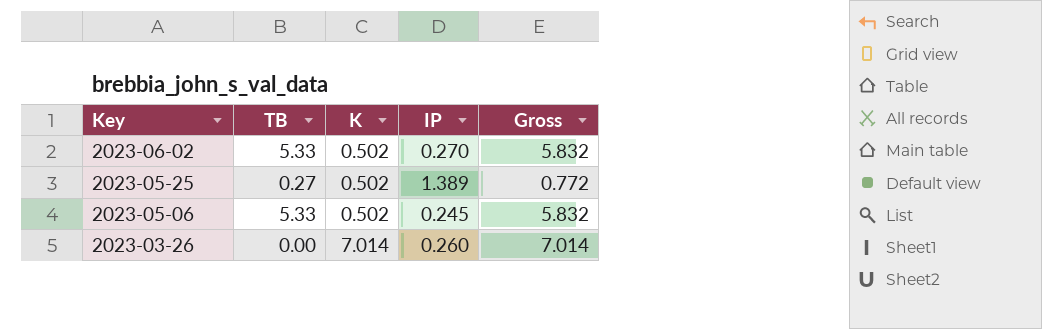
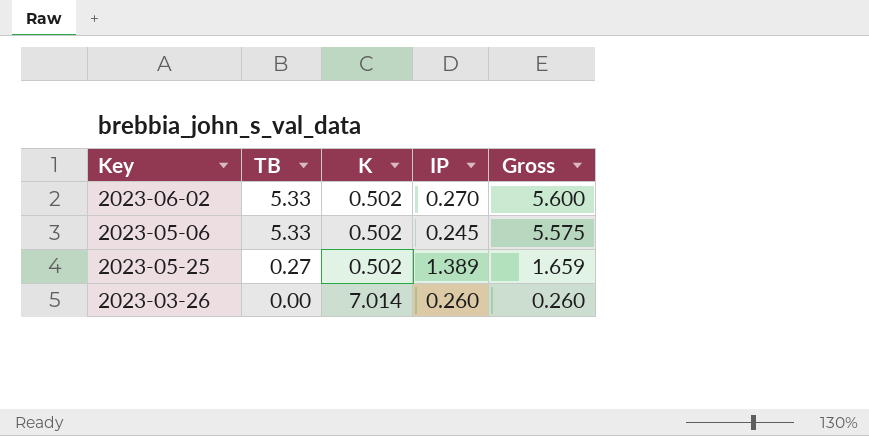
row order: Key descending -> TB descending
column Gross | formula: [TB] + [K] -> [TB] + [IP]

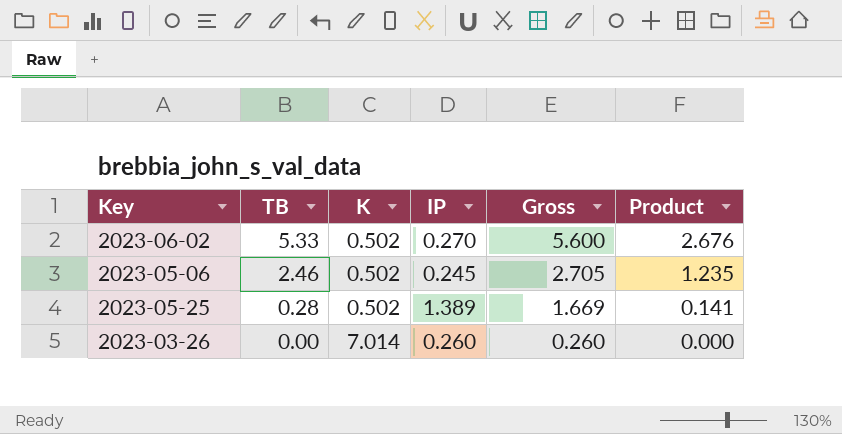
column Product | formula: none -> [TB] * [K]
2023-05-06 | TB: 5.33 -> 2.46
2023-05-06 | Gross: 5.575 -> 2.705
2023-05-25 | TB: 0.27 -> 0.28
2023-05-25 | Gross: 1.659 -> 1.669

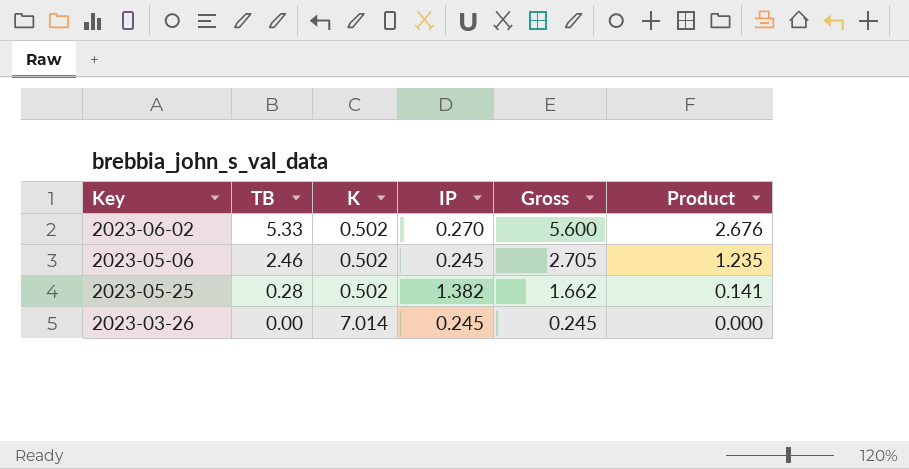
2023-05-25 | IP: 1.389 -> 1.382
2023-05-25 | Gross: 1.669 -> 1.662
2023-03-26 | IP: 0.260 -> 0.245
2023-03-26 | Gross: 0.260 -> 0.245

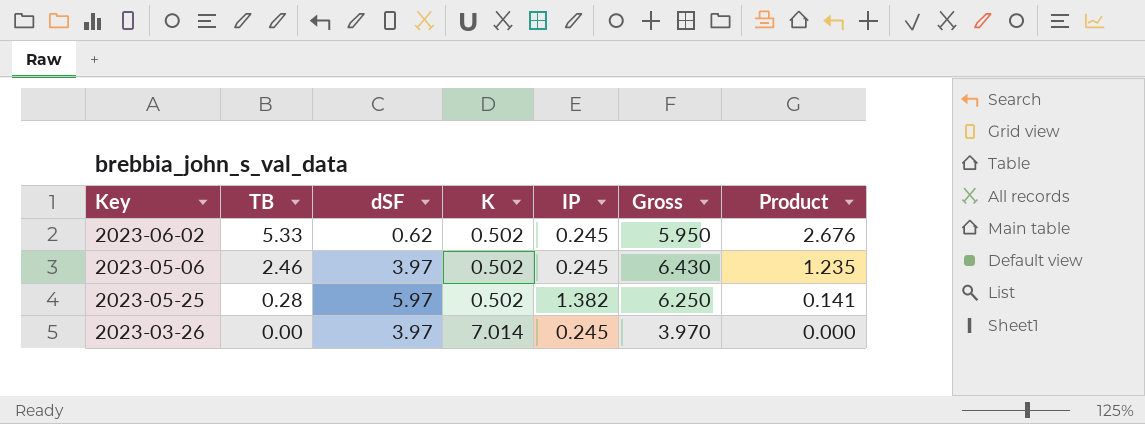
column dSF | position: none -> 3
column Gross | formula: [TB] + [IP] -> [TB] + [dSF]
2023-06-02 | IP: 0.270 -> 0.245

